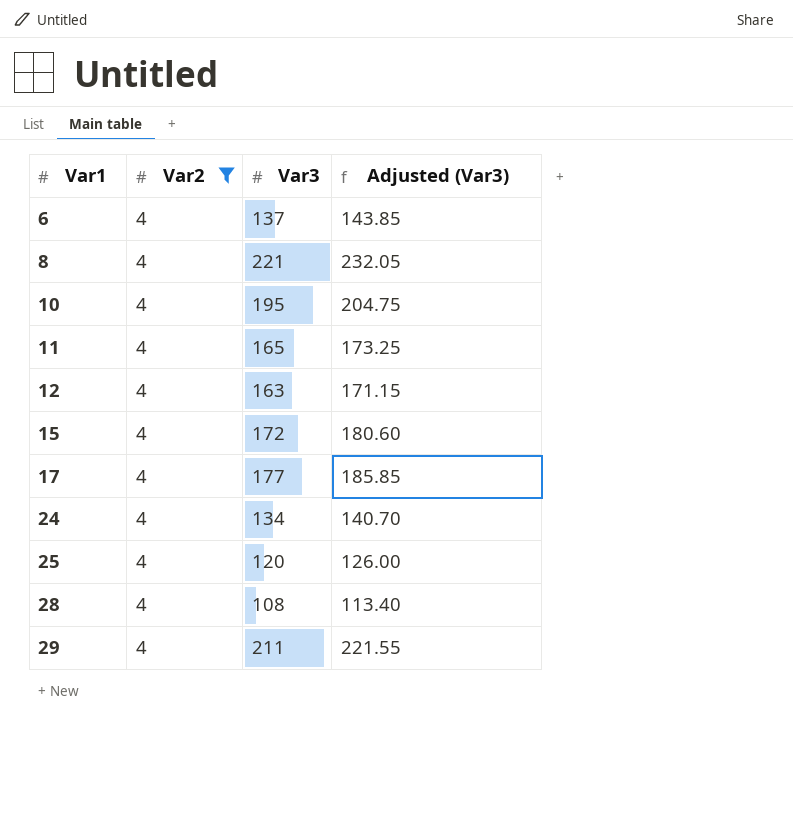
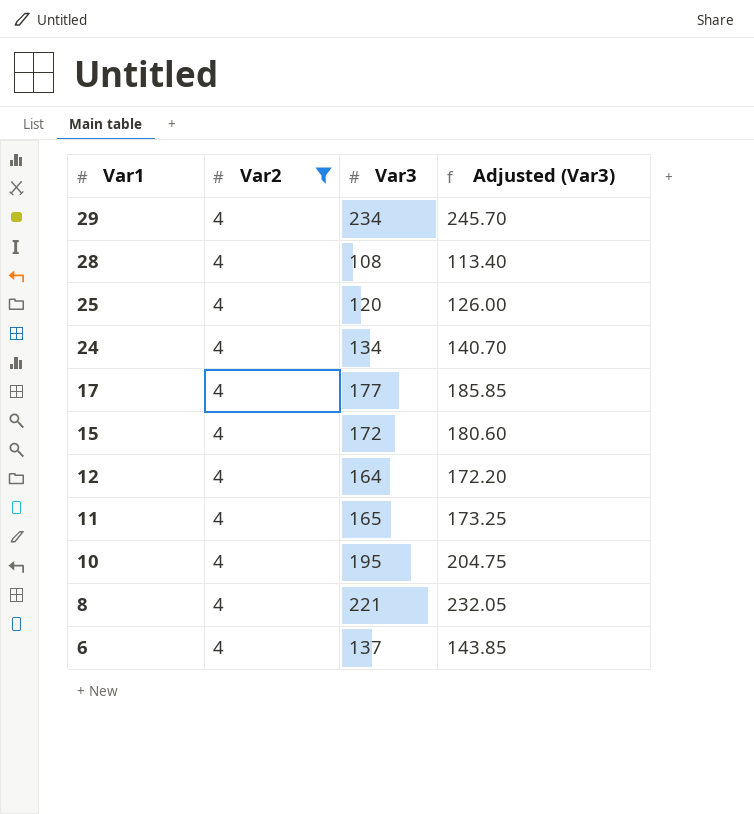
row order: Var1 ascending -> Var1 descending
29 | Var3: 211 -> 234
29 | Adjusted (Var3): 221.55 -> 245.70
12 | Var3: 163 -> 164
12 | Adjusted (Var3): 171.15 -> 172.20

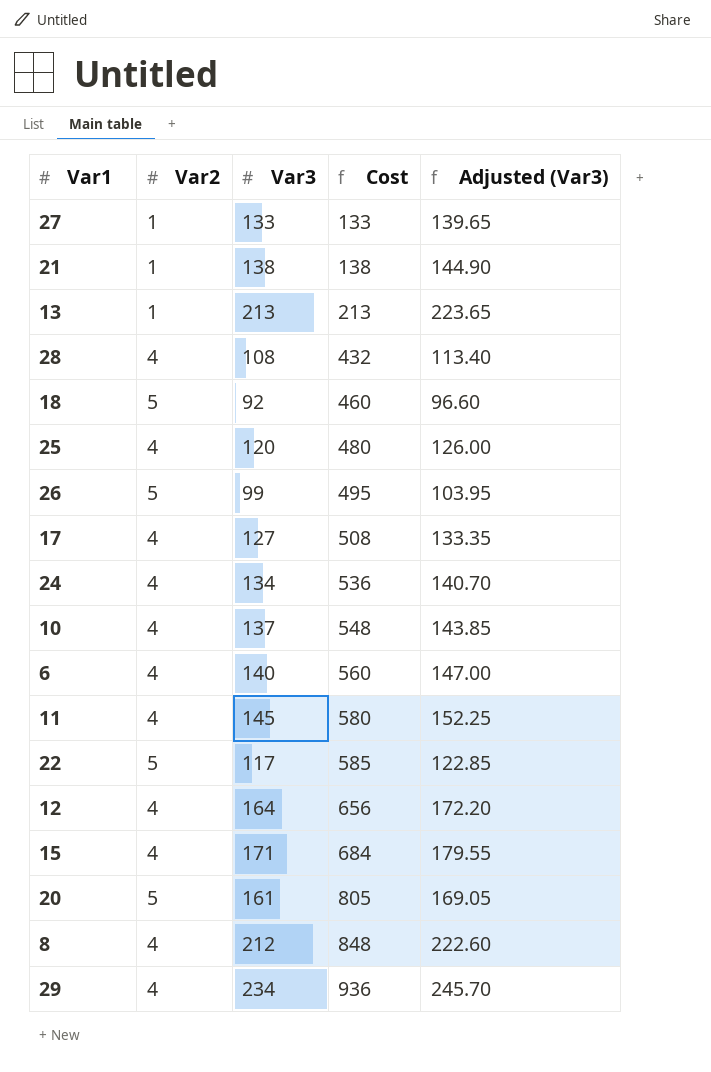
filter: Var2 = 4 -> none
row order: Var1 descending -> Cost ascending
column Cost | formula: none -> [Var2] * [Var3]
17 | Var3: 177 -> 127
17 | Adjusted (Var3): 185.85 -> 133.35
10 | Var3: 195 -> 137
10 | Adjusted (Var3): 204.75 -> 143.85
6 | Var3: 137 -> 140
6 | Adjusted (Var3): 143.85 -> 147.00
11 | Var3: 165 -> 145
11 | Adjusted (Var3): 173.25 -> 152.25
15 | Var3: 172 -> 171
15 | Adjusted (Var3): 180.60 -> 179.55
8 | Var3: 221 -> 212
8 | Adjusted (Var3): 232.05 -> 222.60

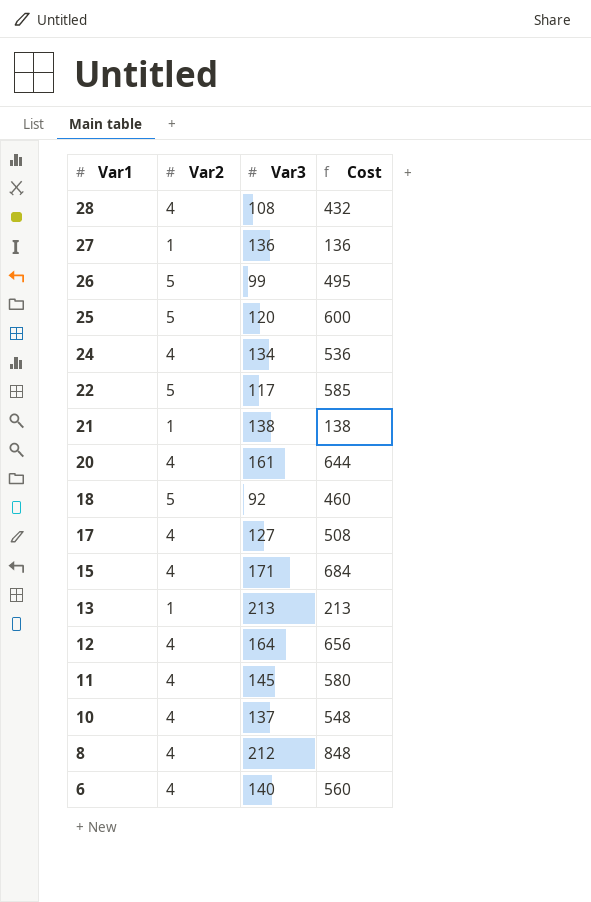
row order: Cost ascending -> Var1 descending
column Adjusted (Var3) | formula: [Var3] * 1.05 -> none
row 29: 4 | 234 | 936 | 245.70 -> none
27 | Var3: 133 -> 136
27 | Cost: 133 -> 136
25 | Var2: 4 -> 5
25 | Cost: 480 -> 600
20 | Var2: 5 -> 4
20 | Cost: 805 -> 644

